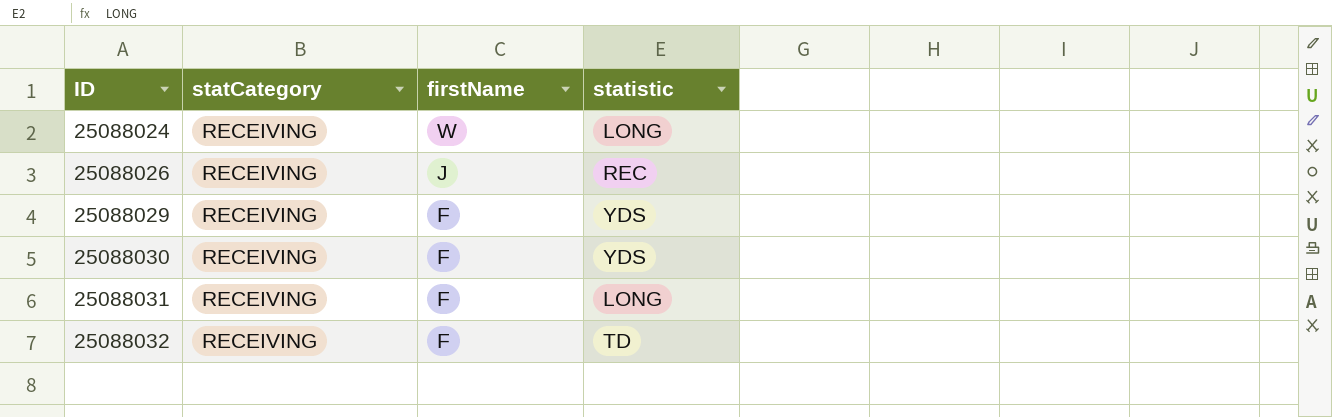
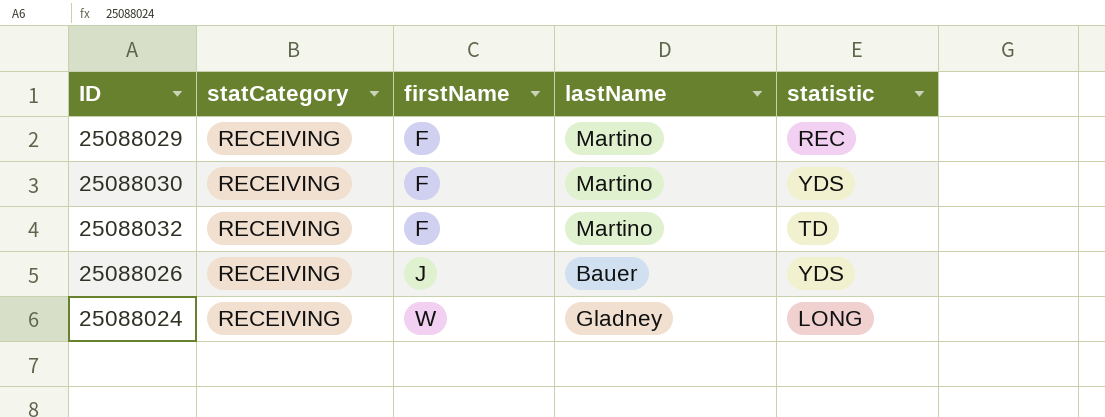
row order: ID ascending -> firstName ascending
column lastName | position: none -> 4
row 25088031: RECEIVING | F | LONG -> none
25088029 | statistic: YDS -> REC
25088026 | statistic: REC -> YDS

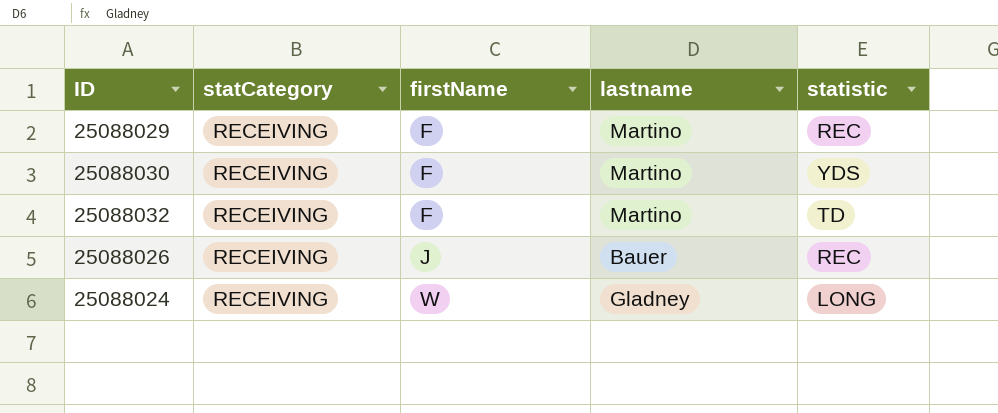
column name: lastName -> lastname
25088026 | statistic: YDS -> REC

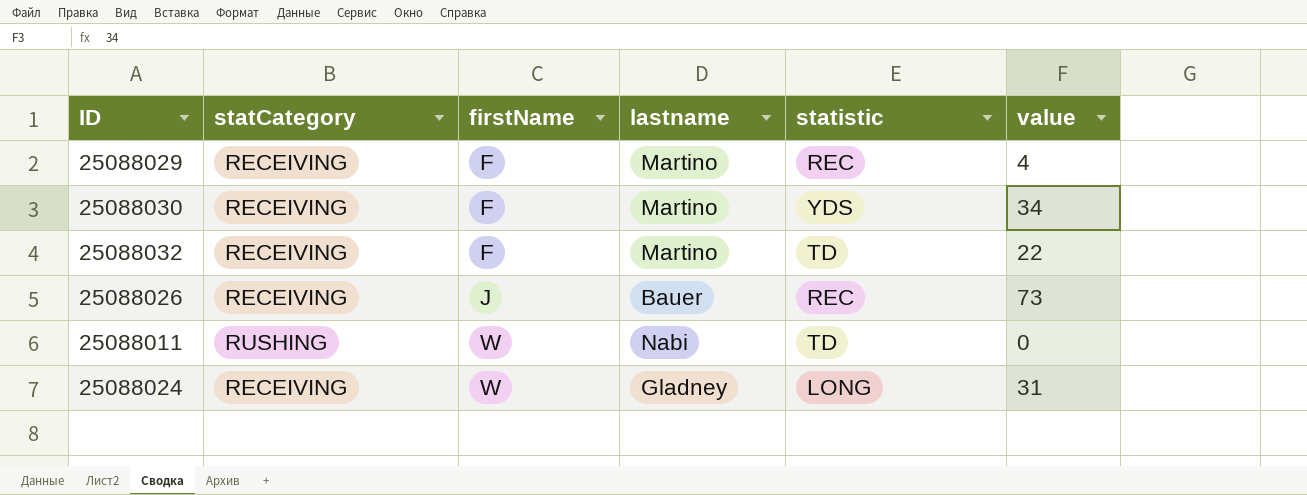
column value | position: none -> 6
row 25088011: none -> RUSHING | W | Nabi | TD | 0

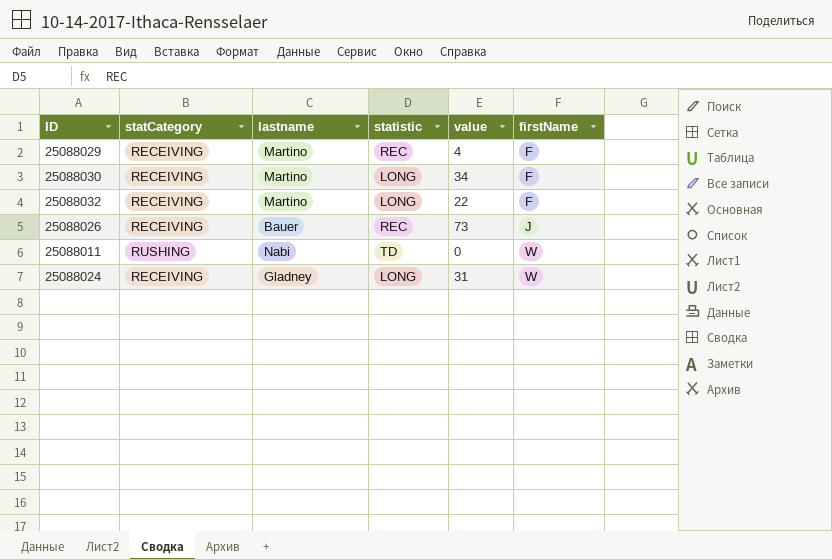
column firstName | position: 3 -> 6
25088030 | statistic: YDS -> LONG
25088032 | statistic: TD -> LONG

